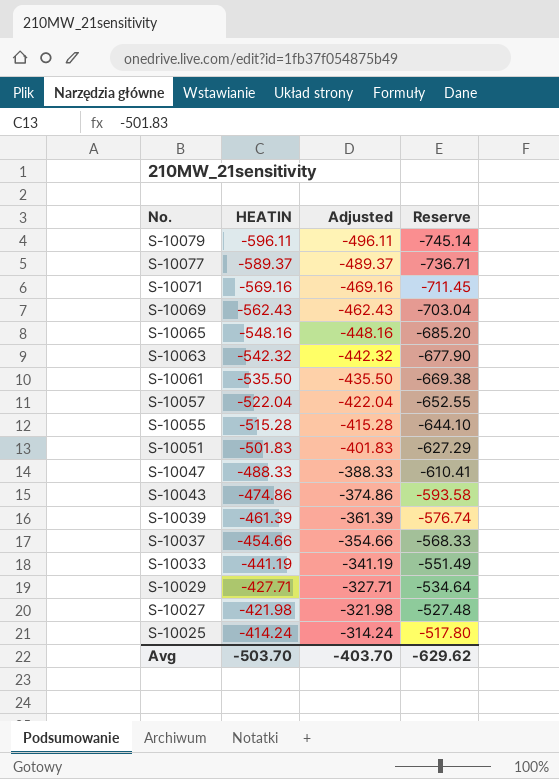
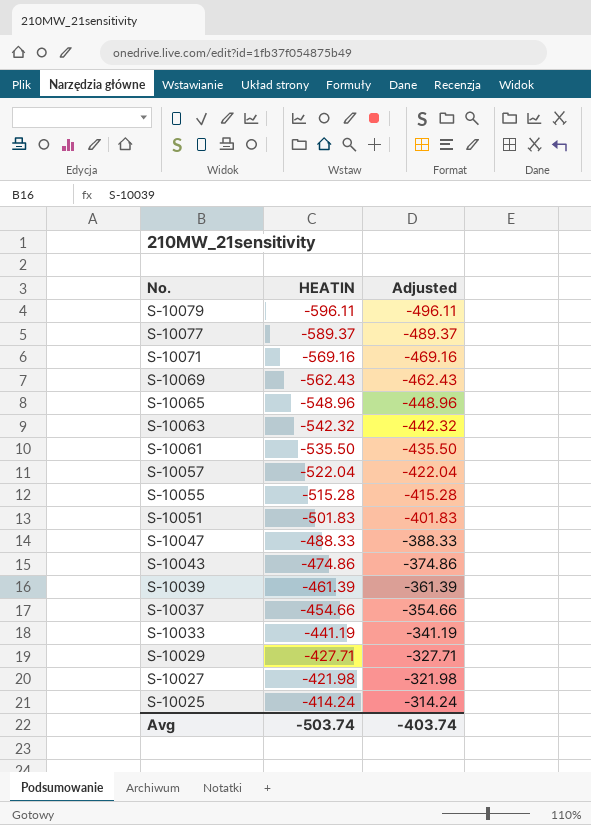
column Reserve | formula: [HEATIN] * 1.25 -> none
S-10065 | HEATIN: -548.16 -> -548.96
S-10065 | Adjusted: -448.16 -> -448.96
Avg | HEATIN: -503.70 -> -503.74
Avg | Adjusted: -403.70 -> -403.74

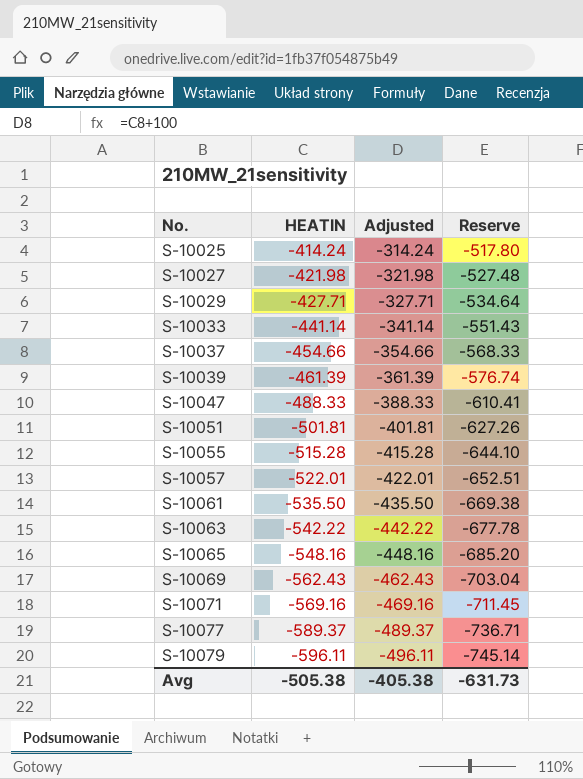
row order: No. descending -> No. ascending
column Reserve | formula: none -> [HEATIN] * 1.25
row S-10043: -474.86 | -374.86 -> none
S-10033 | HEATIN: -441.19 -> -441.14
S-10033 | Adjusted: -341.19 -> -341.14
S-10051 | HEATIN: -501.83 -> -501.81
S-10051 | Adjusted: -401.83 -> -401.81
S-10057 | HEATIN: -522.04 -> -522.01
S-10057 | Adjusted: -422.04 -> -422.01
S-10063 | HEATIN: -542.32 -> -542.22
S-10063 | Adjusted: -442.32 -> -442.22
S-10065 | HEATIN: -548.96 -> -548.16
S-10065 | Adjusted: -448.96 -> -448.16
Avg | HEATIN: -503.74 -> -505.38
Avg | Adjusted: -403.74 -> -405.38

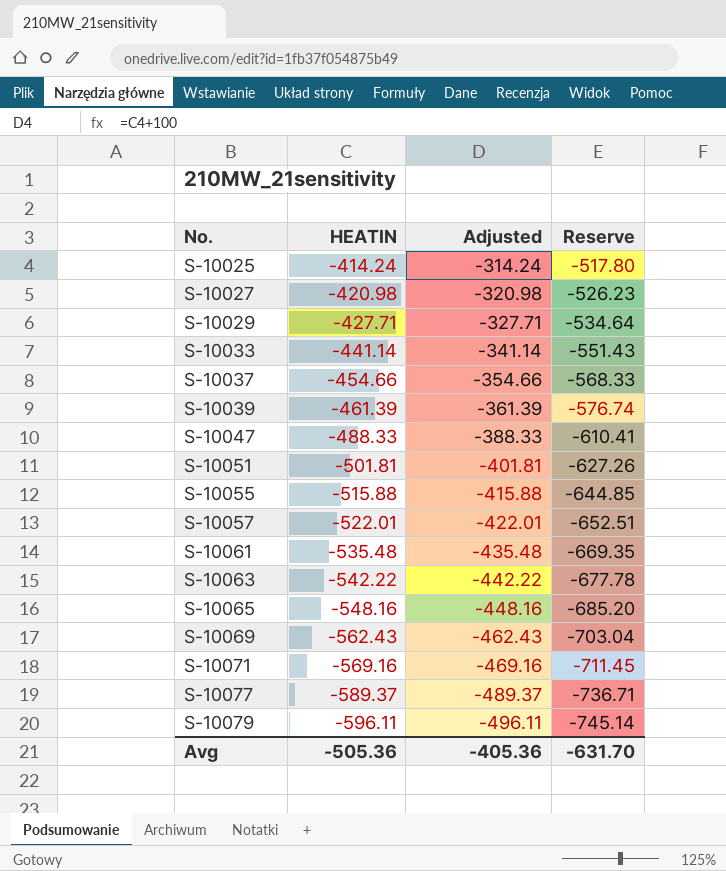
S-10027 | HEATIN: -421.98 -> -420.98
S-10027 | Adjusted: -321.98 -> -320.98
S-10027 | Reserve: -527.48 -> -526.23
S-10055 | HEATIN: -515.28 -> -515.88
S-10055 | Adjusted: -415.28 -> -415.88
S-10055 | Reserve: -644.10 -> -644.85
S-10061 | HEATIN: -535.50 -> -535.48
S-10061 | Adjusted: -435.50 -> -435.48
S-10061 | Reserve: -669.38 -> -669.35
Avg | HEATIN: -505.38 -> -505.36
Avg | Adjusted: -405.38 -> -405.36
Avg | Reserve: -631.73 -> -631.70

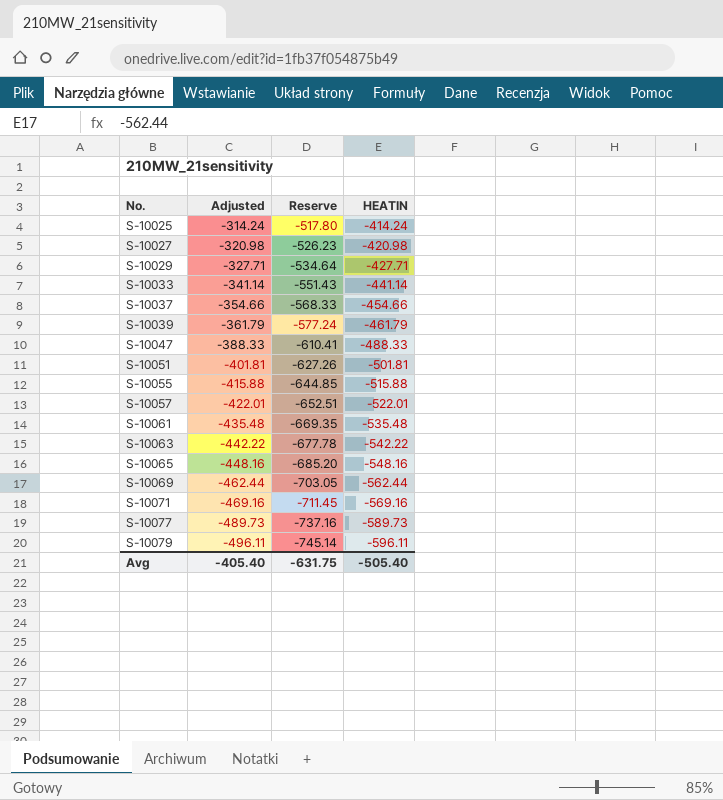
column HEATIN | position: 2 -> 4
S-10039 | Adjusted: -361.39 -> -361.79
S-10039 | Reserve: -576.74 -> -577.24
S-10039 | HEATIN: -461.39 -> -461.79
S-10069 | Adjusted: -462.43 -> -462.44
S-10069 | Reserve: -703.04 -> -703.05
S-10069 | HEATIN: -562.43 -> -562.44
S-10077 | Adjusted: -489.37 -> -489.73
S-10077 | Reserve: -736.71 -> -737.16
S-10077 | HEATIN: -589.37 -> -589.73
Avg | Adjusted: -405.36 -> -405.40
Avg | Reserve: -631.70 -> -631.75
Avg | HEATIN: -505.36 -> -505.40

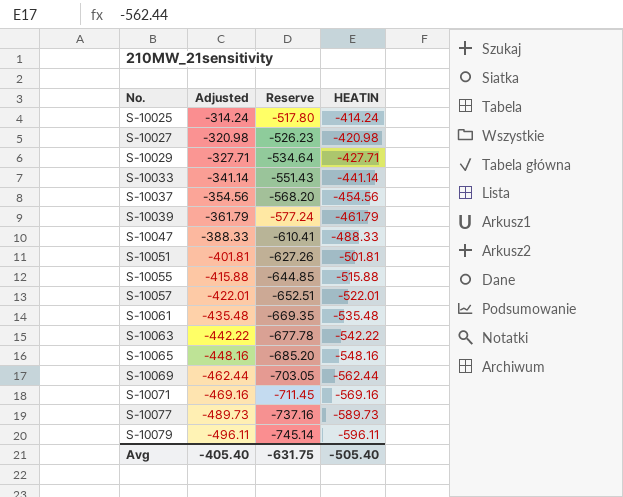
S-10037 | Adjusted: -354.66 -> -354.56
S-10037 | Reserve: -568.33 -> -568.20
S-10037 | HEATIN: -454.66 -> -454.56

